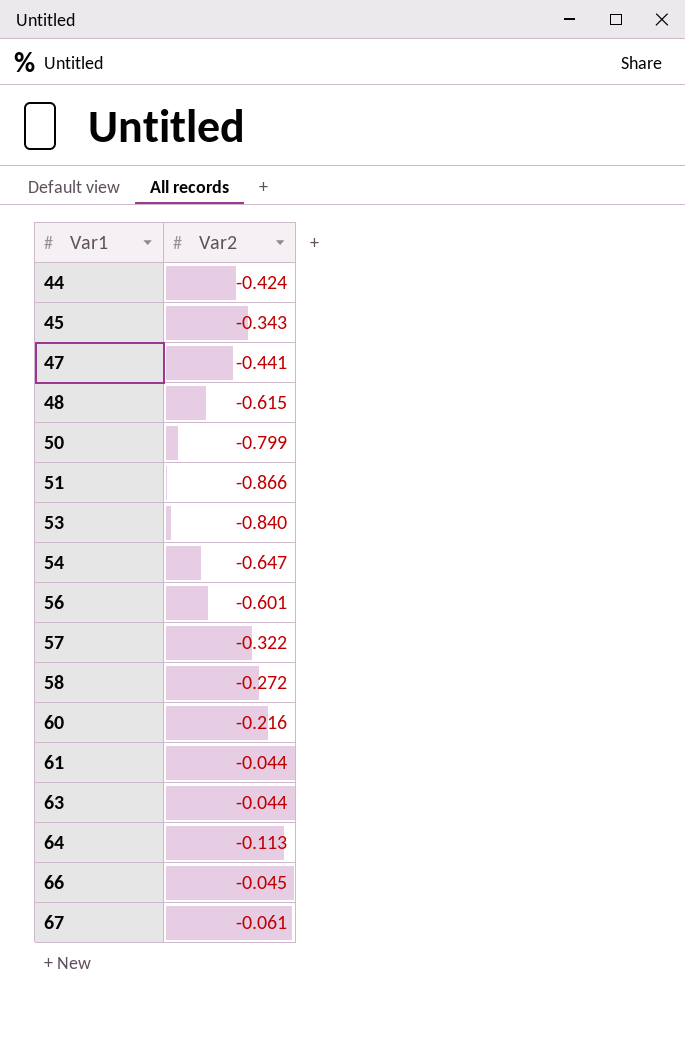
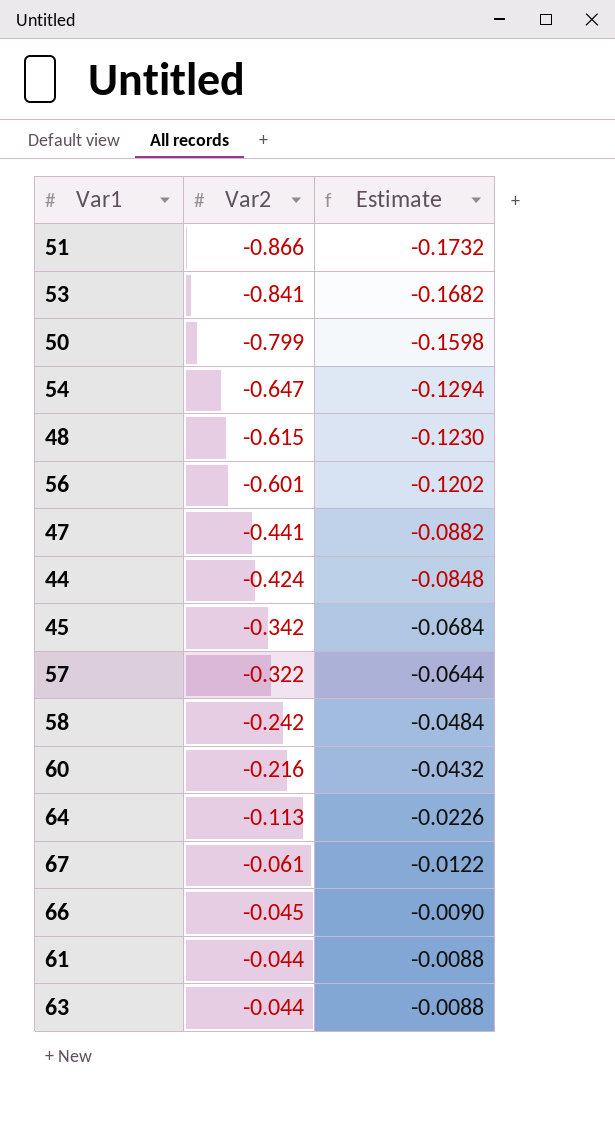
row order: Var1 ascending -> Var2 ascending
column Estimate | formula: none -> [Var2] * 0.2
53 | Var2: -0.840 -> -0.841
45 | Var2: -0.343 -> -0.342
58 | Var2: -0.272 -> -0.242

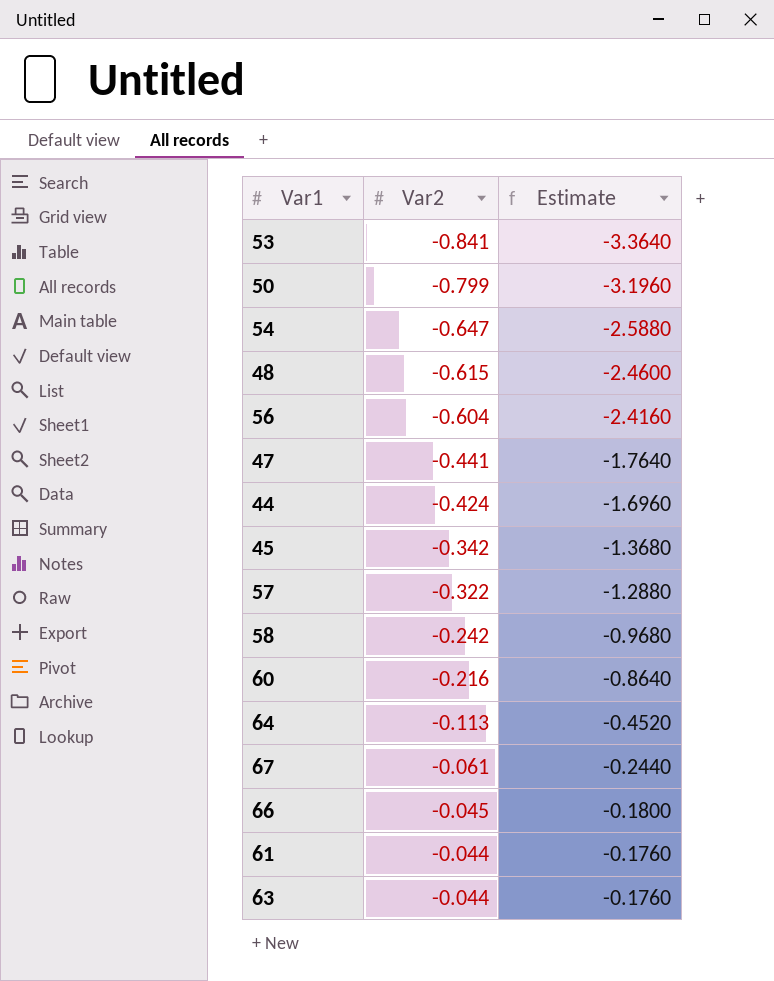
column Estimate | formula: [Var2] * 0.2 -> [Var2] * 4
row 51: -0.866 | -0.1732 -> none
56 | Var2: -0.601 -> -0.604

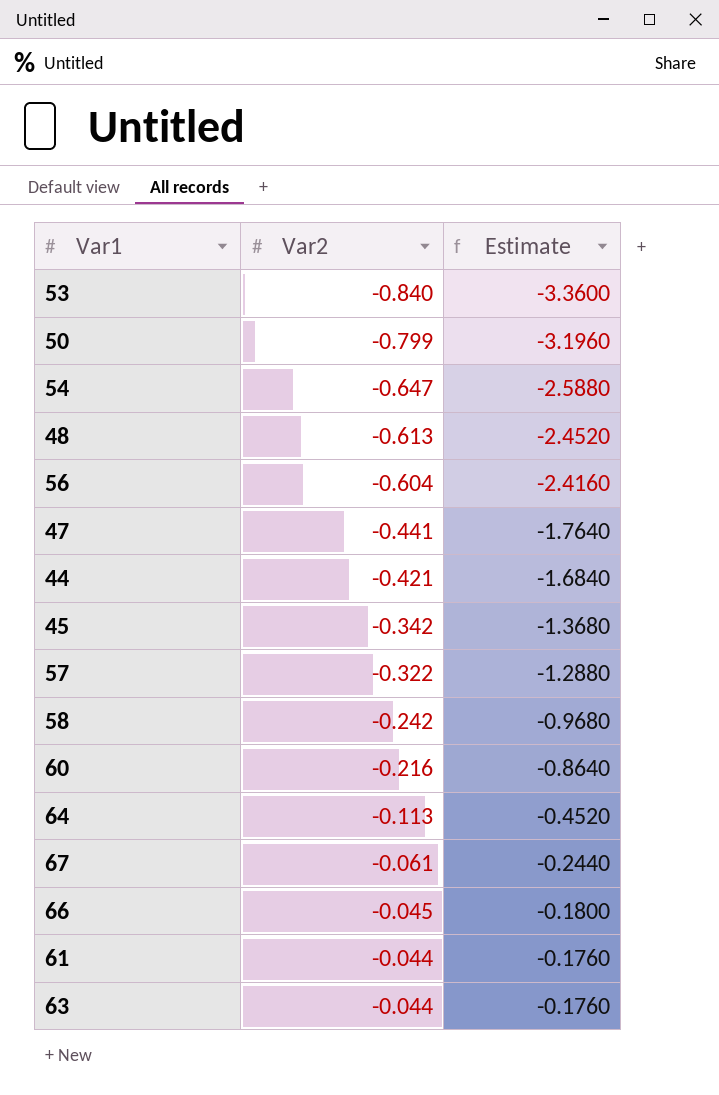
53 | Var2: -0.841 -> -0.840
53 | Estimate: -3.3640 -> -3.3600
48 | Var2: -0.615 -> -0.613
48 | Estimate: -2.4600 -> -2.4520
44 | Var2: -0.424 -> -0.421
44 | Estimate: -1.6960 -> -1.6840

